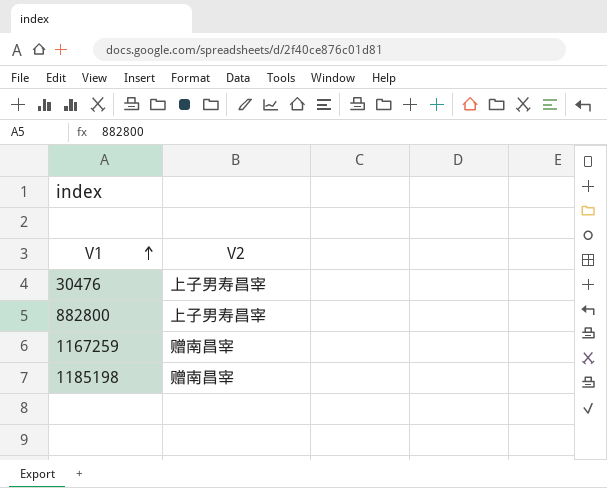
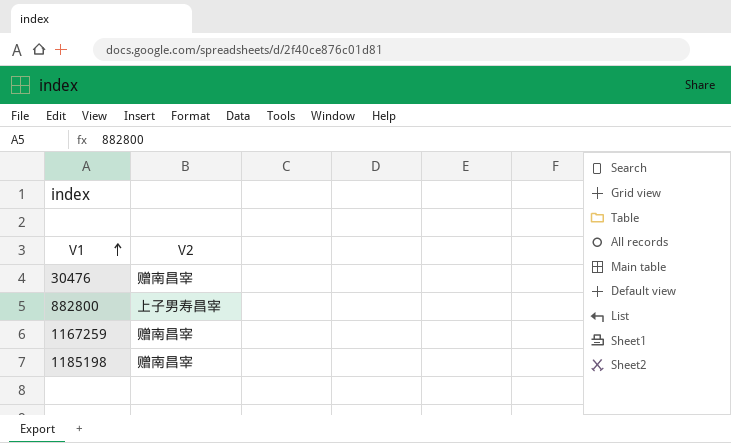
30476 | V2: 上子男寿昌宰 -> 赠南昌宰

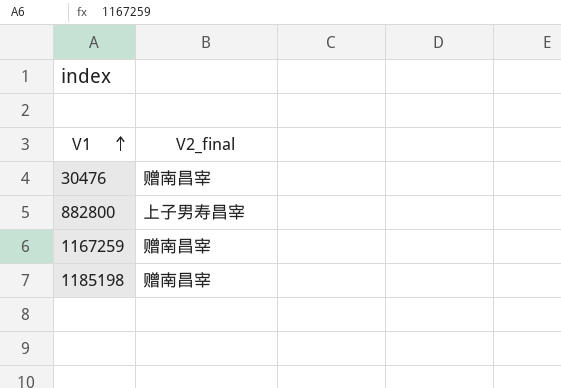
column name: V2 -> V2_final

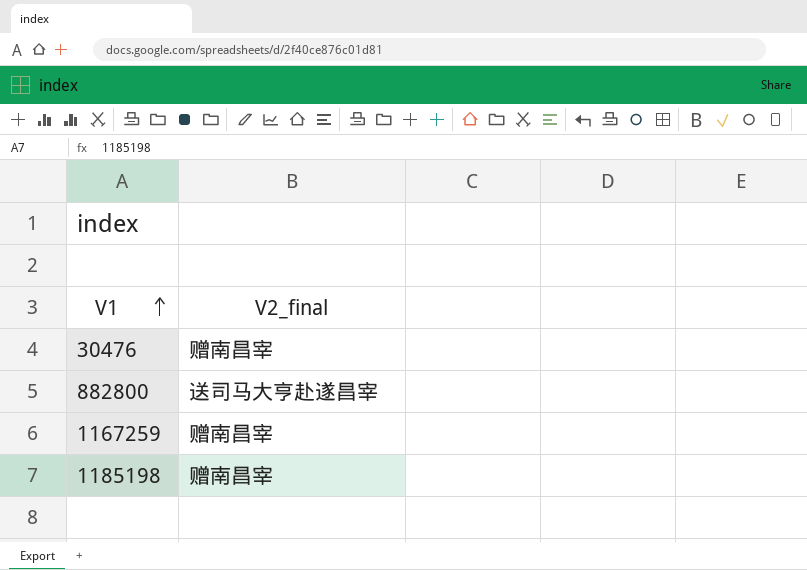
882800 | V2_final: 上子男寿昌宰 -> 送司马大亨赴遂昌宰

